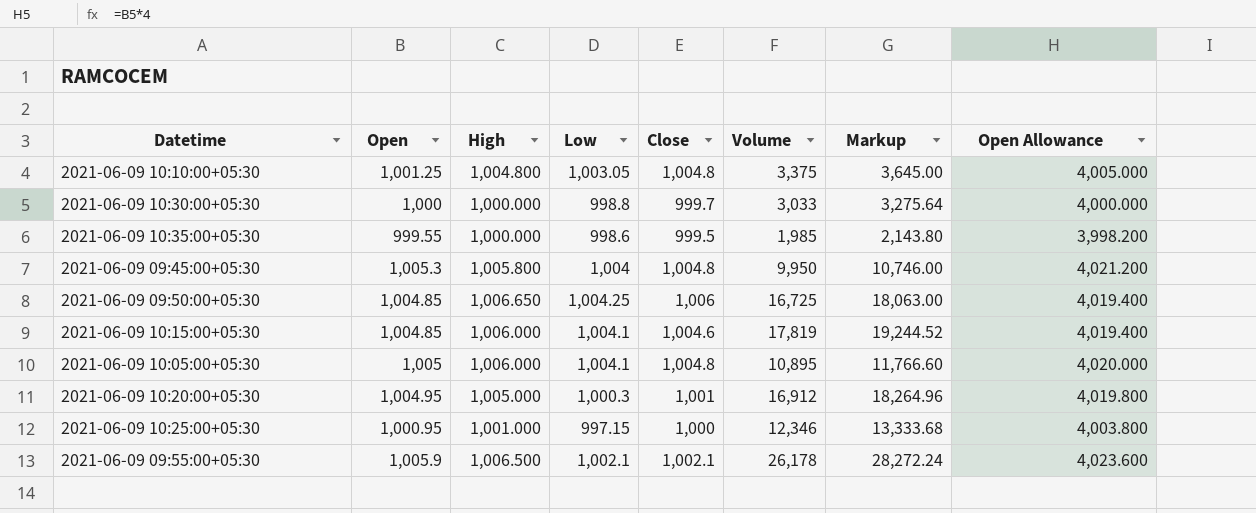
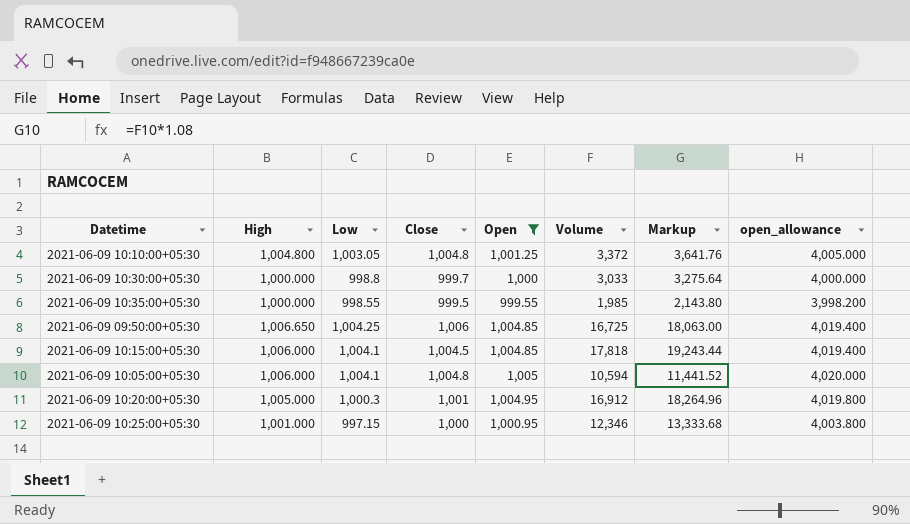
filter: none -> Open <= 1,005
column Open | position: 2 -> 5
column name: Open Allowance -> open_allowance
2021-06-09 10:10:00+05:30 | Volume: 3,375 -> 3,372
2021-06-09 10:10:00+05:30 | Markup: 3,645.00 -> 3,641.76
2021-06-09 10:35:00+05:30 | Low: 998.6 -> 998.55
2021-06-09 10:15:00+05:30 | Close: 1,004.6 -> 1,004.5
2021-06-09 10:15:00+05:30 | Volume: 17,819 -> 17,818
2021-06-09 10:15:00+05:30 | Markup: 19,244.52 -> 19,243.44
2021-06-09 10:05:00+05:30 | Volume: 10,895 -> 10,594
2021-06-09 10:05:00+05:30 | Markup: 11,766.60 -> 11,441.52

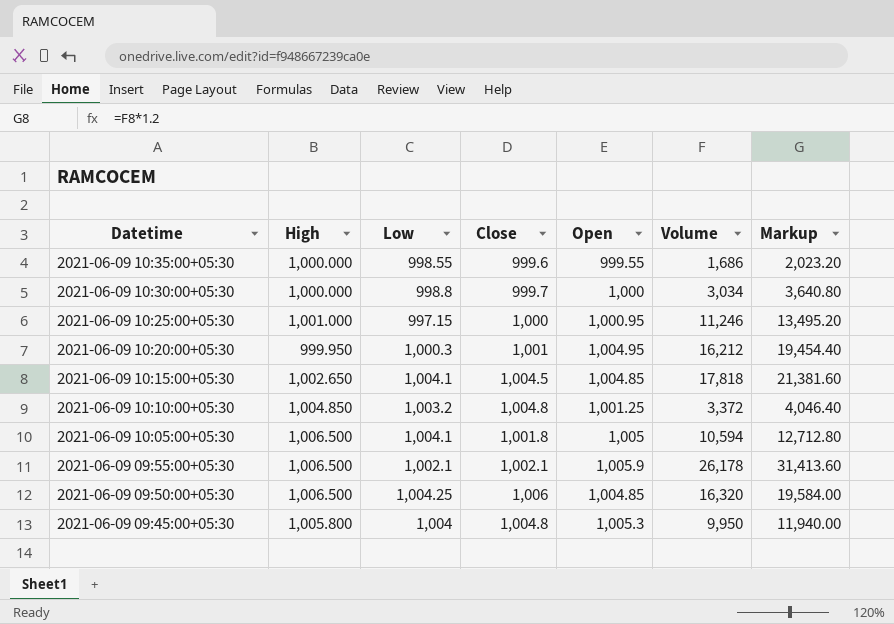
filter: Open <= 1,005 -> none
row order: none -> Datetime descending
column open_allowance | formula: [Open] * 4 -> none
column Markup | formula: [Volume] * 1.08 -> [Volume] * 1.2
2021-06-09 10:35:00+05:30 | Close: 999.5 -> 999.6
2021-06-09 10:35:00+05:30 | Volume: 1,985 -> 1,686
2021-06-09 10:30:00+05:30 | Volume: 3,033 -> 3,034
2021-06-09 10:25:00+05:30 | Volume: 12,346 -> 11,246
2021-06-09 10:20:00+05:30 | High: 1,005.000 -> 999.950
2021-06-09 10:20:00+05:30 | Volume: 16,912 -> 16,212
2021-06-09 10:15:00+05:30 | High: 1,006.000 -> 1,002.650
2021-06-09 10:10:00+05:30 | High: 1,004.800 -> 1,004.850
2021-06-09 10:10:00+05:30 | Low: 1,003.05 -> 1,003.2
2021-06-09 10:05:00+05:30 | High: 1,006.000 -> 1,006.500
2021-06-09 10:05:00+05:30 | Close: 1,004.8 -> 1,001.8
2021-06-09 09:50:00+05:30 | High: 1,006.650 -> 1,006.500
2021-06-09 09:50:00+05:30 | Volume: 16,725 -> 16,320

